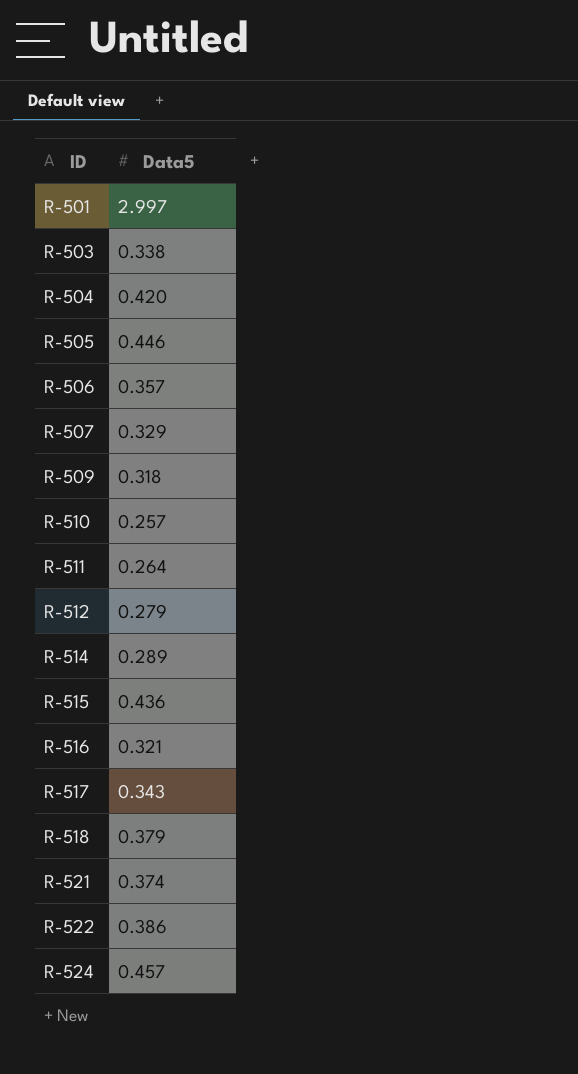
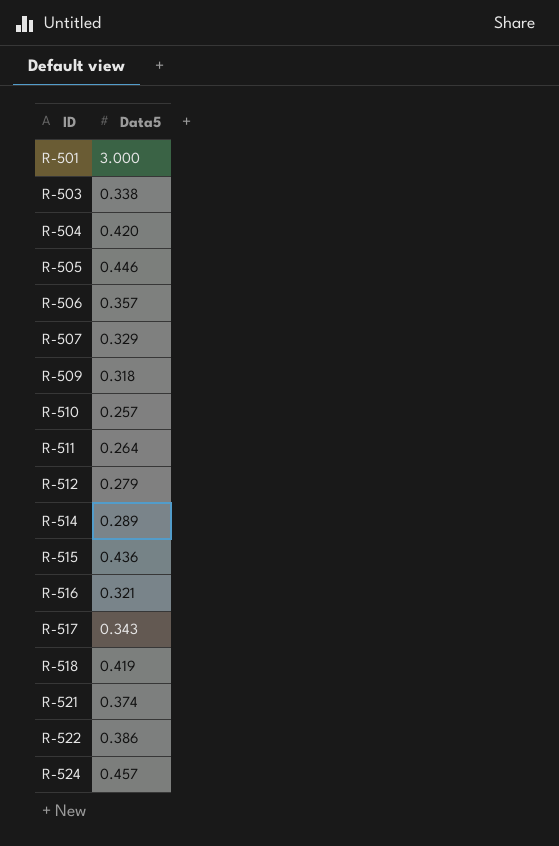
R-501 | Data5: 2.997 -> 3.000
R-518 | Data5: 0.379 -> 0.419

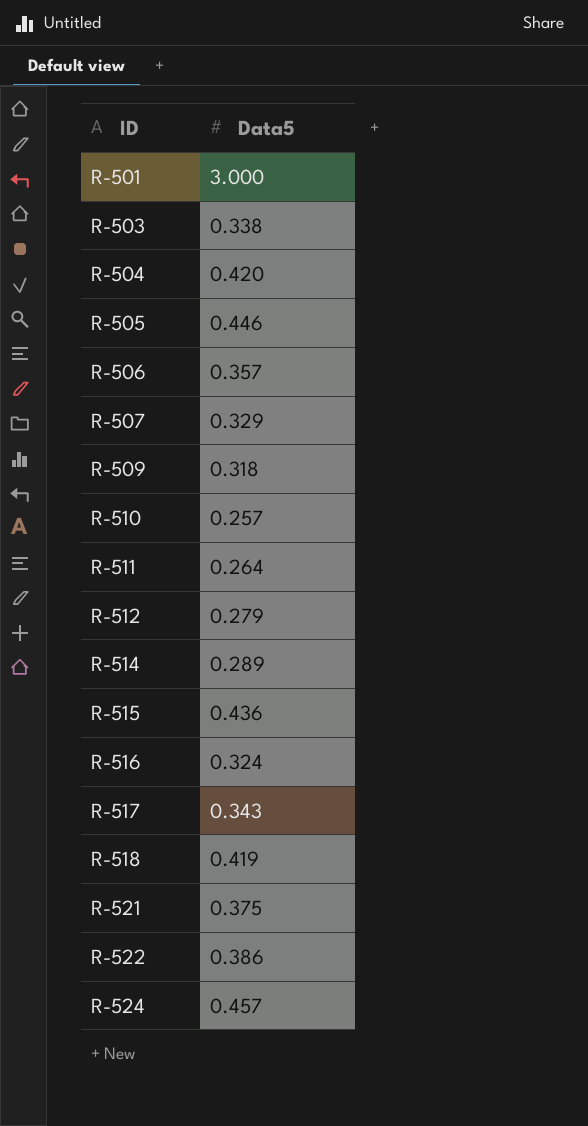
R-516 | Data5: 0.321 -> 0.324
R-521 | Data5: 0.374 -> 0.375

